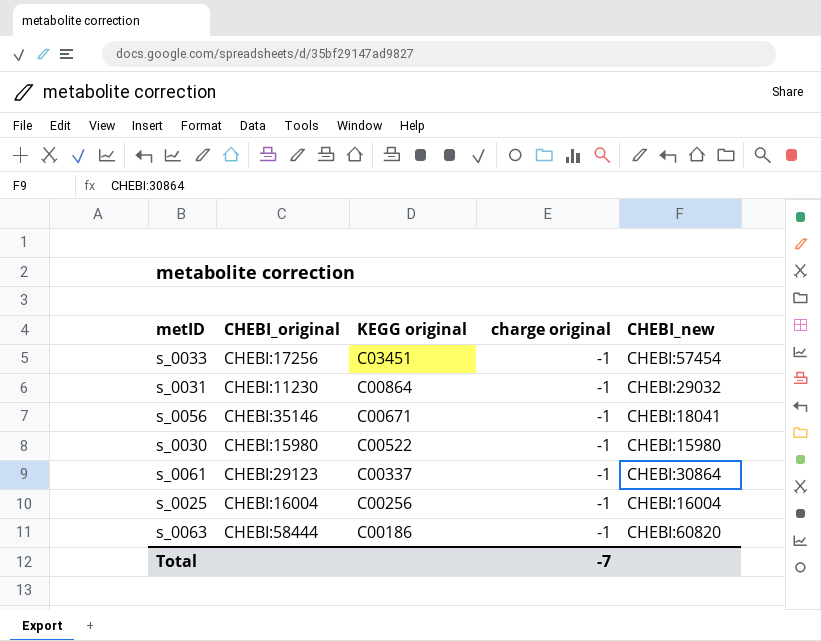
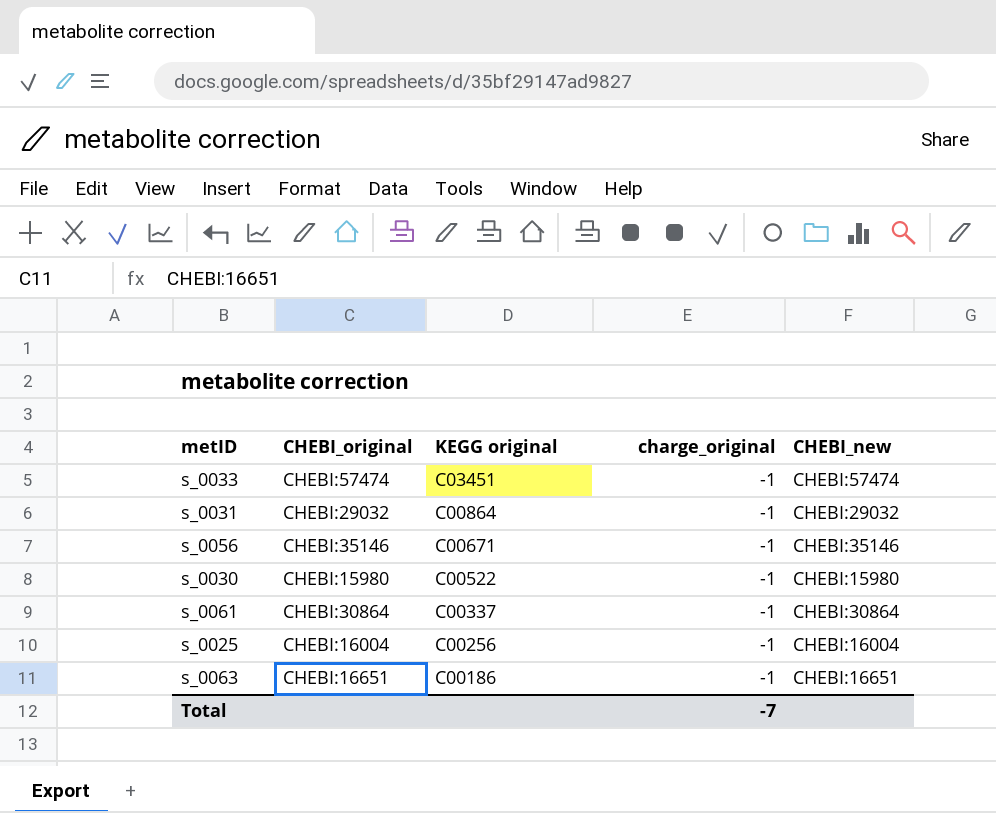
column name: charge original -> charge_original
s_0033 | CHEBI_original: CHEBI:17256 -> CHEBI:57474
s_0033 | CHEBI_new: CHEBI:57454 -> CHEBI:57474
s_0031 | CHEBI_original: CHEBI:11230 -> CHEBI:29032
s_0056 | CHEBI_new: CHEBI:18041 -> CHEBI:35146
s_0061 | CHEBI_original: CHEBI:29123 -> CHEBI:30864
s_0063 | CHEBI_original: CHEBI:58444 -> CHEBI:16651
s_0063 | CHEBI_new: CHEBI:60820 -> CHEBI:16651

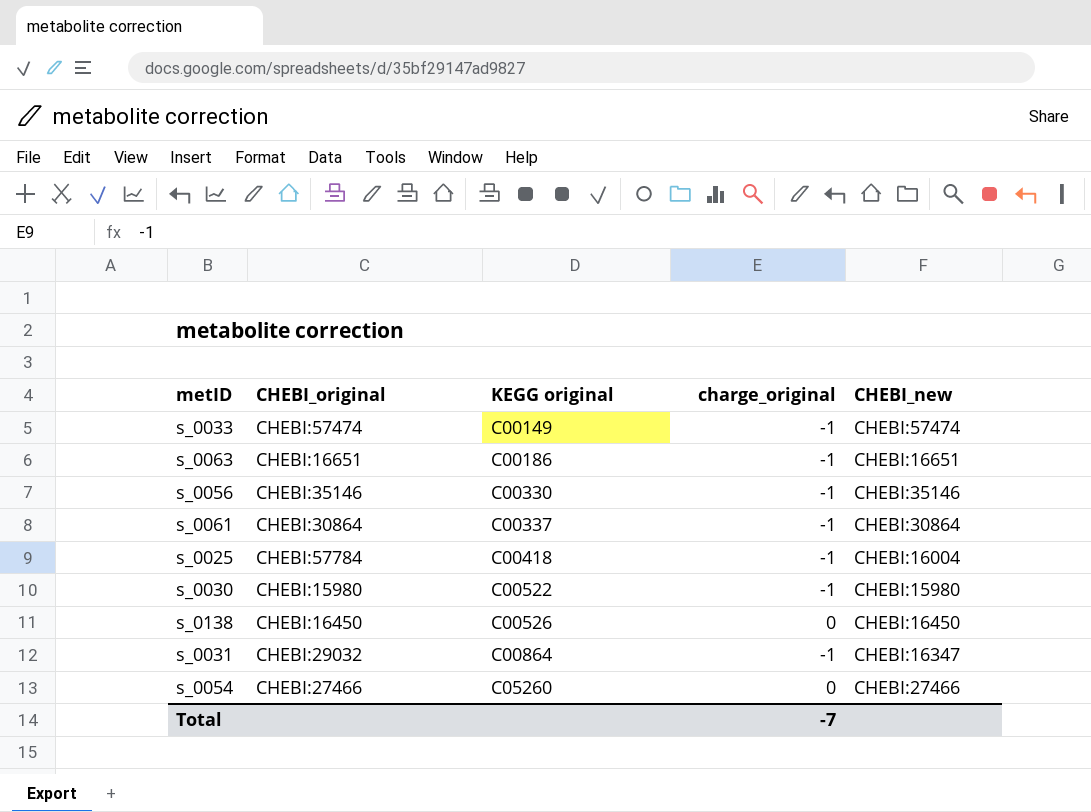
row order: KEGG original descending -> KEGG original ascending
s_0033 | KEGG original: C03451 -> C00149
s_0056 | KEGG original: C00671 -> C00330
s_0025 | CHEBI_original: CHEBI:16004 -> CHEBI:57784
s_0025 | KEGG original: C00256 -> C00418
row s_0138: none -> CHEBI:16450 | C00526 | 0 | CHEBI:16450
s_0031 | CHEBI_new: CHEBI:29032 -> CHEBI:16347
row s_0054: none -> CHEBI:27466 | C05260 | 0 | CHEBI:27466

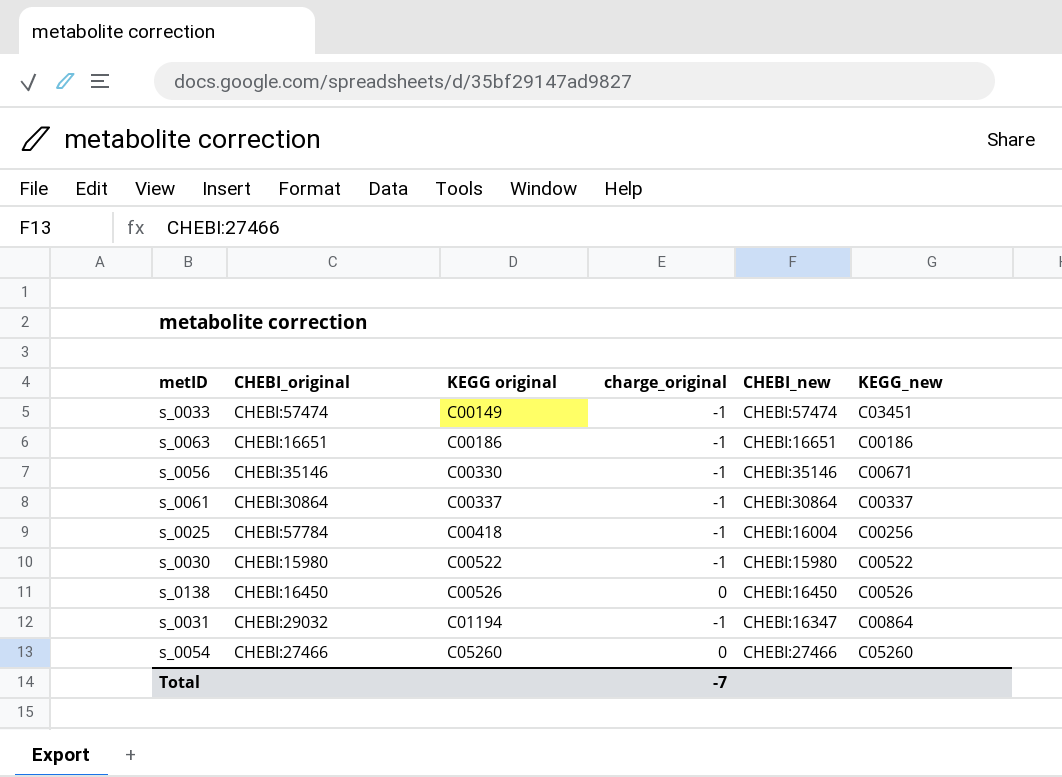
column KEGG_new | position: none -> 6
s_0031 | KEGG original: C00864 -> C01194

